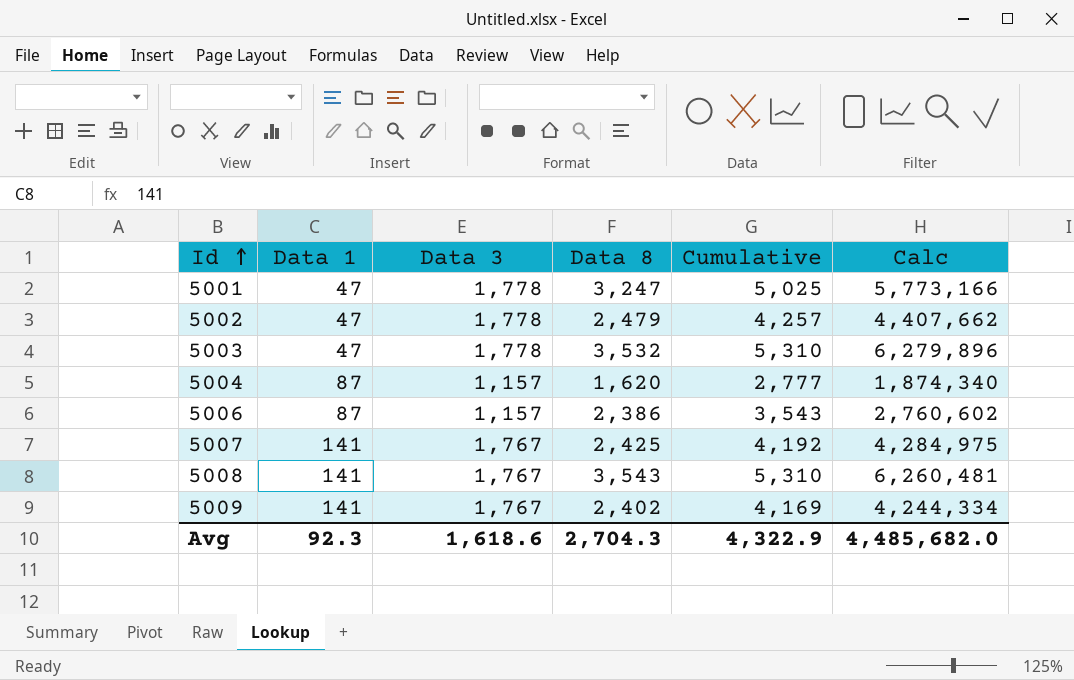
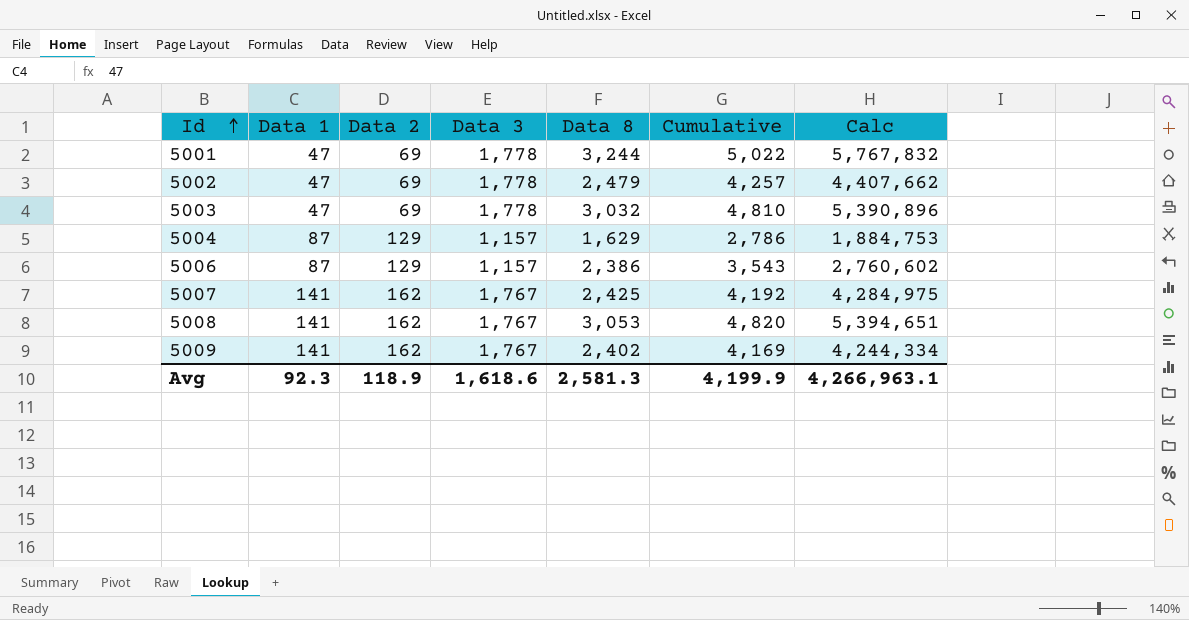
column Data 2 | position: none -> 3
5001 | Data 8: 3,247 -> 3,244
5001 | Cumulative: 5,025 -> 5,022
5001 | Calc: 5,773,166 -> 5,767,832
5003 | Data 8: 3,532 -> 3,032
5003 | Cumulative: 5,310 -> 4,810
5003 | Calc: 6,279,896 -> 5,390,896
5004 | Data 8: 1,620 -> 1,629
5004 | Cumulative: 2,777 -> 2,786
5004 | Calc: 1,874,340 -> 1,884,753
5008 | Data 8: 3,543 -> 3,053
5008 | Cumulative: 5,310 -> 4,820
5008 | Calc: 6,260,481 -> 5,394,651
Avg | Data 8: 2,704.3 -> 2,581.3
Avg | Cumulative: 4,322.9 -> 4,199.9
Avg | Calc: 4,485,682.0 -> 4,266,963.1

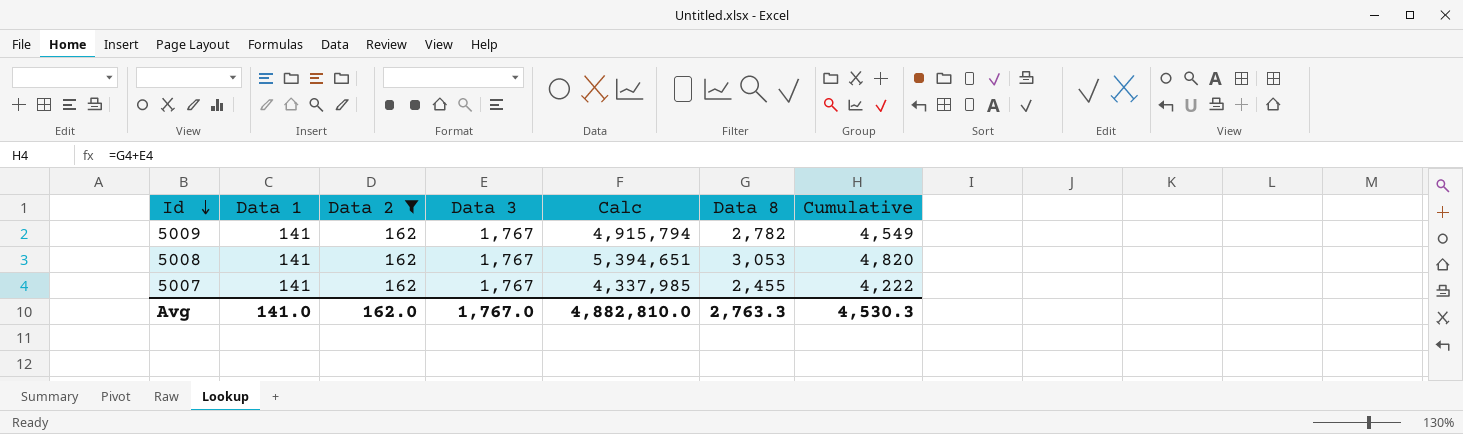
filter: none -> Data 2 = 162
row order: Id ascending -> Id descending
column Calc | position: 7 -> 5
5009 | Calc: 4,244,334 -> 4,915,794
5009 | Data 8: 2,402 -> 2,782
5009 | Cumulative: 4,169 -> 4,549
5007 | Calc: 4,284,975 -> 4,337,985
5007 | Data 8: 2,425 -> 2,455
5007 | Cumulative: 4,192 -> 4,222
Avg | Data 1: 92.3 -> 141.0
Avg | Data 2: 118.9 -> 162.0
Avg | Data 3: 1,618.6 -> 1,767.0
Avg | Calc: 4,266,963.1 -> 4,882,810.0
Avg | Data 8: 2,581.3 -> 2,763.3
Avg | Cumulative: 4,199.9 -> 4,530.3

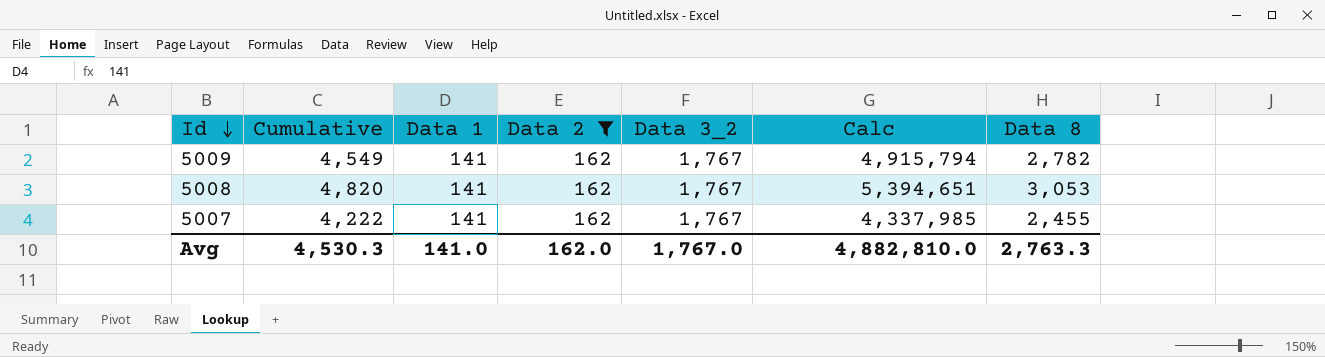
column Cumulative | position: 7 -> 2
column name: Data 3 -> Data 3_2

